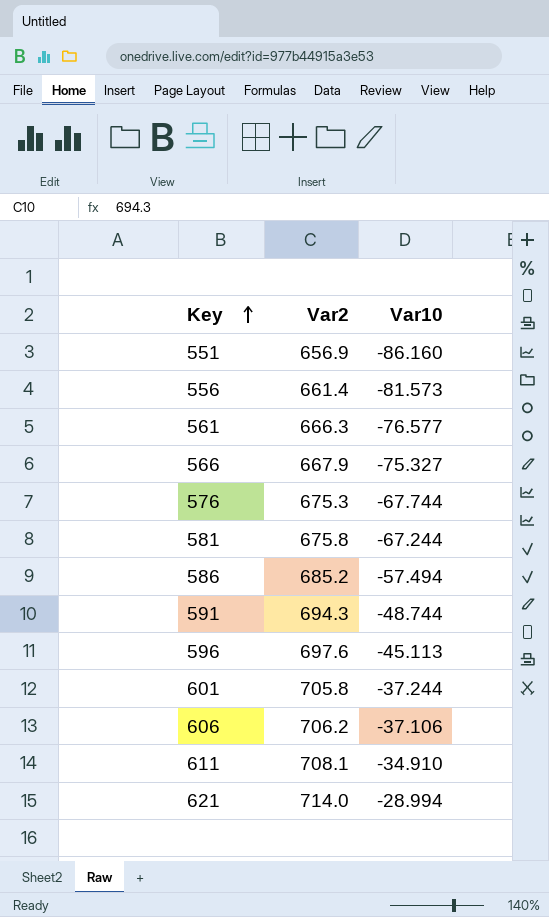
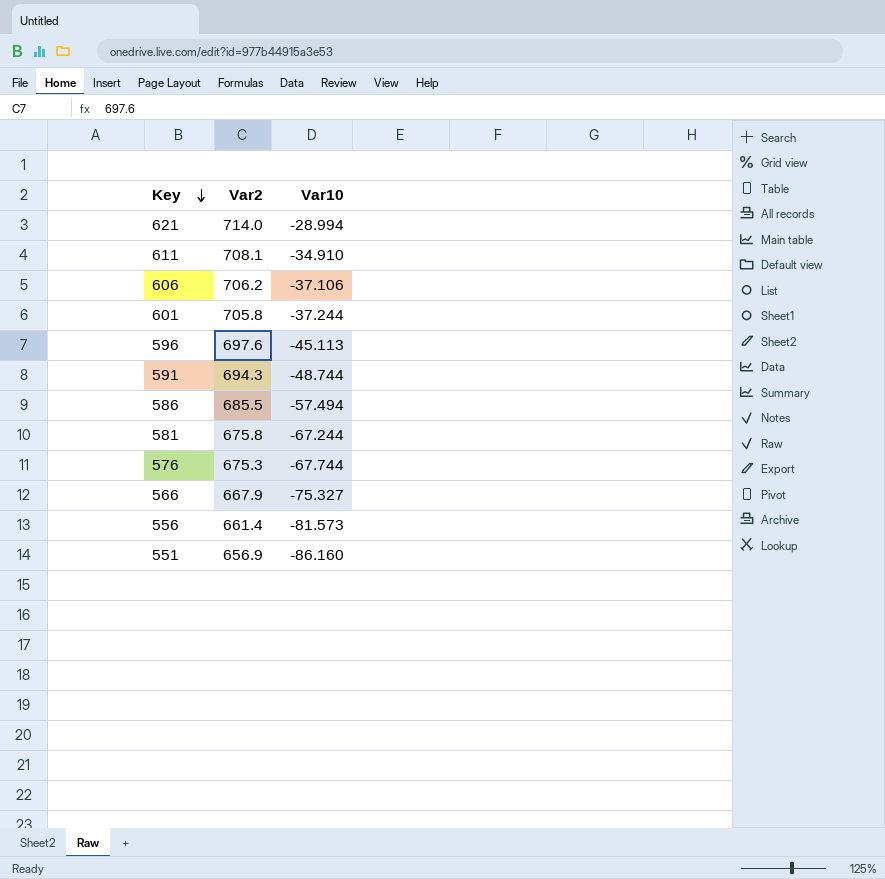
row order: Key ascending -> Key descending
row 561: 666.3 | -76.577 -> none
586 | Var2: 685.2 -> 685.5

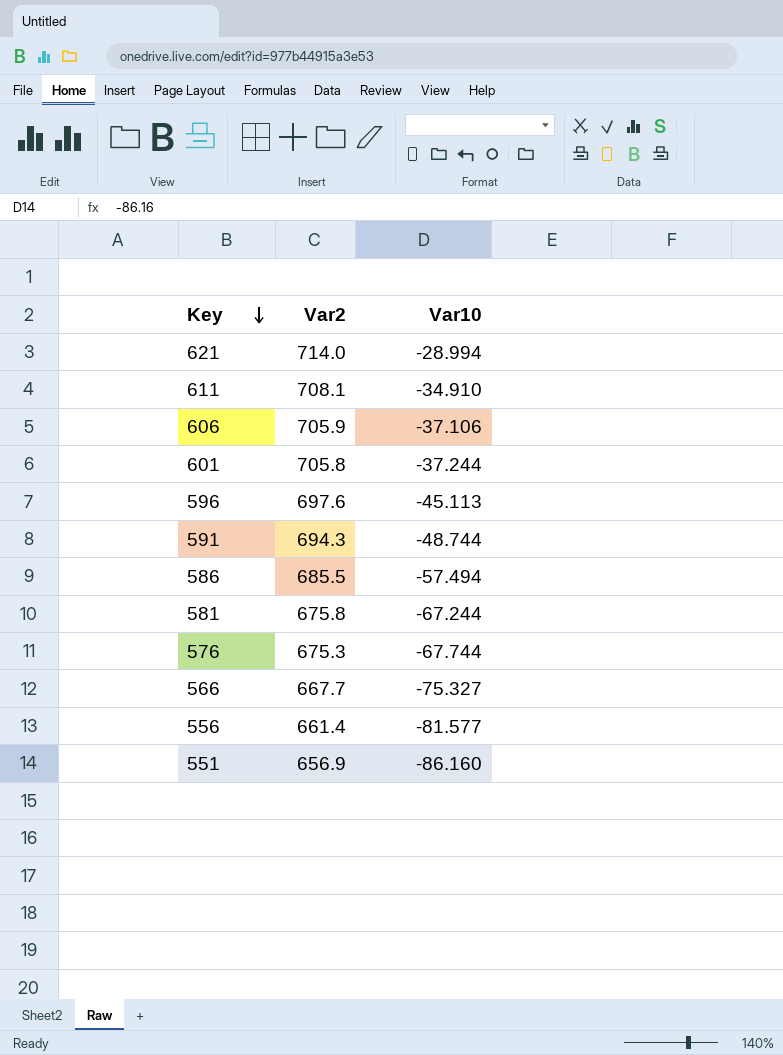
606 | Var2: 706.2 -> 705.9
566 | Var2: 667.9 -> 667.7
556 | Var10: -81.573 -> -81.577

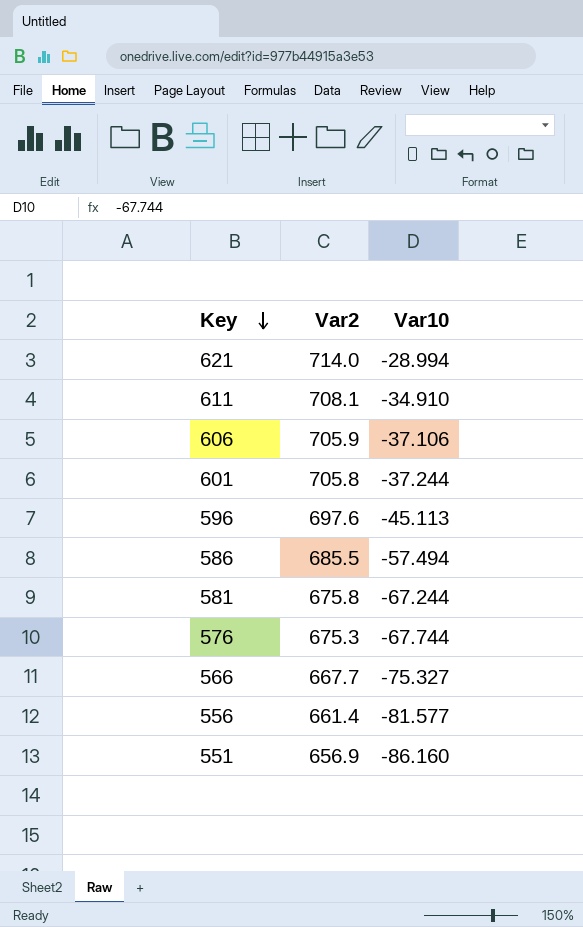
row 591: 694.3 | -48.744 -> none

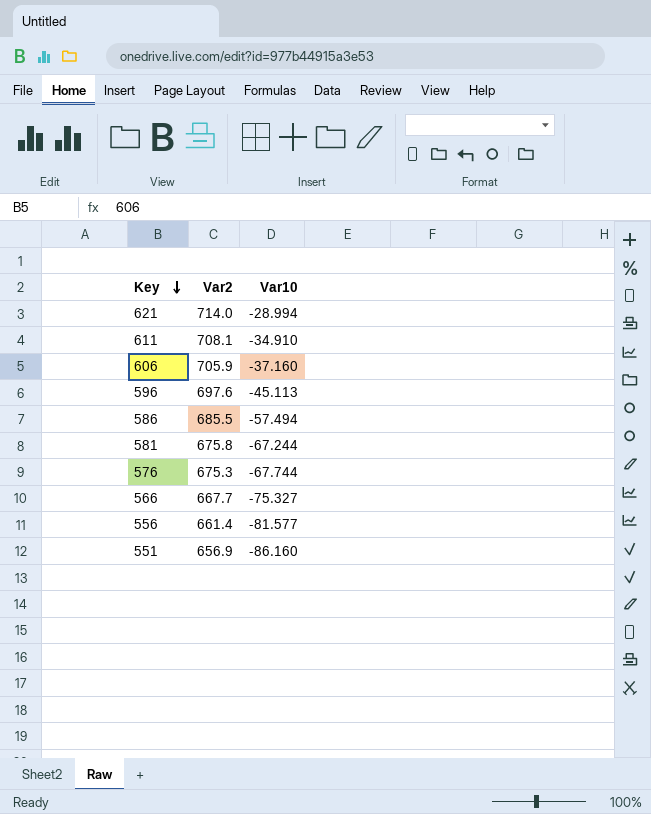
row 601: 705.8 | -37.244 -> none
606 | Var10: -37.106 -> -37.160

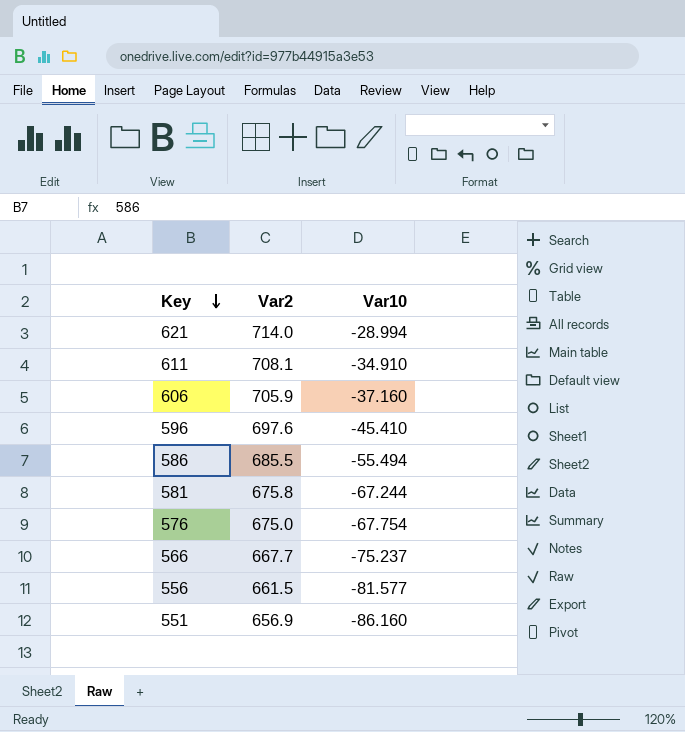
596 | Var10: -45.113 -> -45.410
586 | Var10: -57.494 -> -55.494
576 | Var2: 675.3 -> 675.0
576 | Var10: -67.744 -> -67.754
566 | Var10: -75.327 -> -75.237
556 | Var2: 661.4 -> 661.5

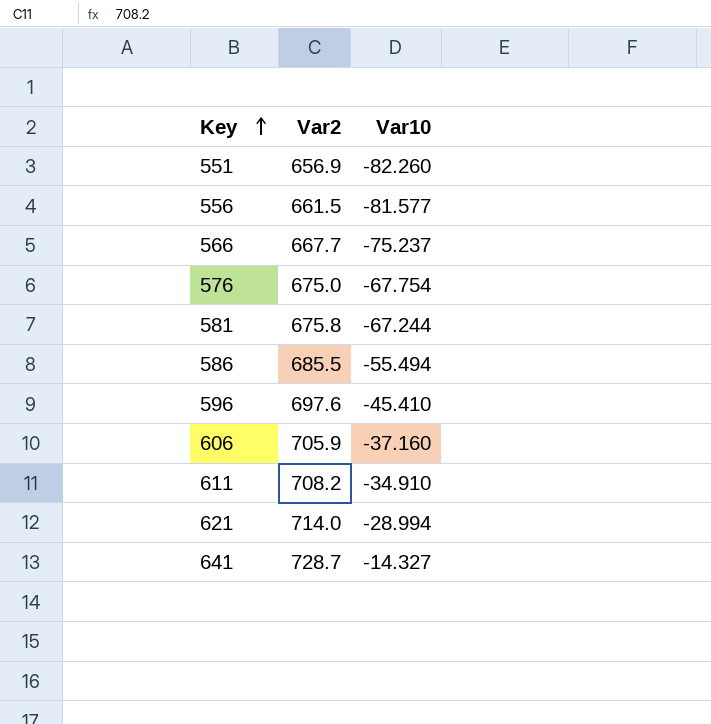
row order: Key descending -> Key ascending
551 | Var10: -86.160 -> -82.260
611 | Var2: 708.1 -> 708.2
row 641: none -> 728.7 | -14.327

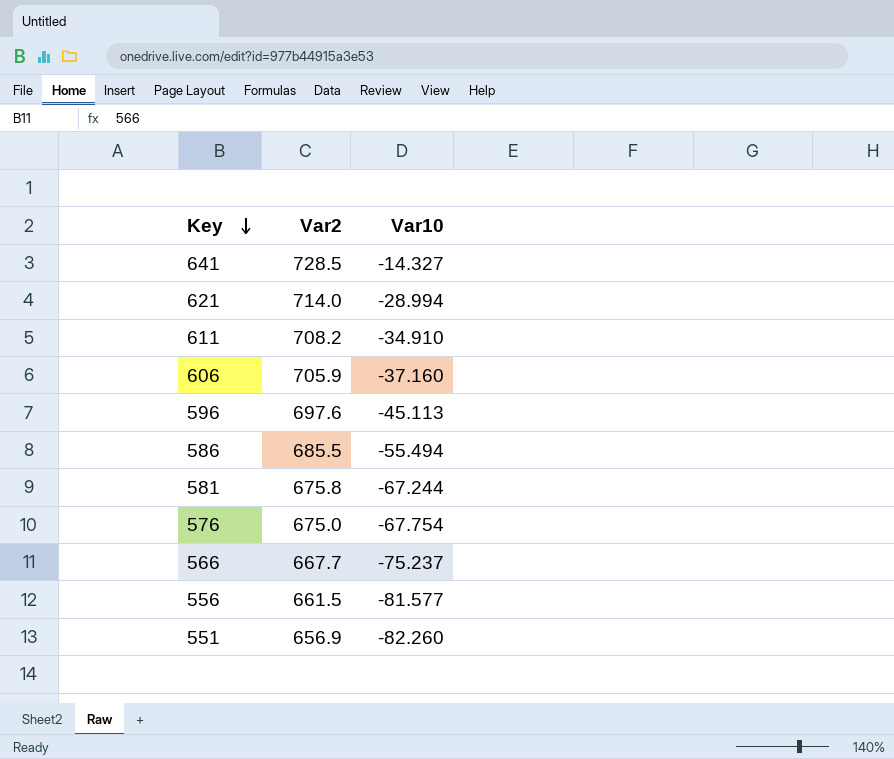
row order: Key ascending -> Key descending
641 | Var2: 728.7 -> 728.5
596 | Var10: -45.410 -> -45.113

